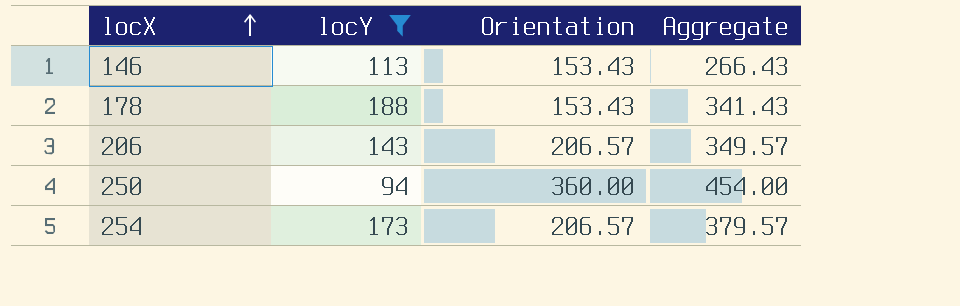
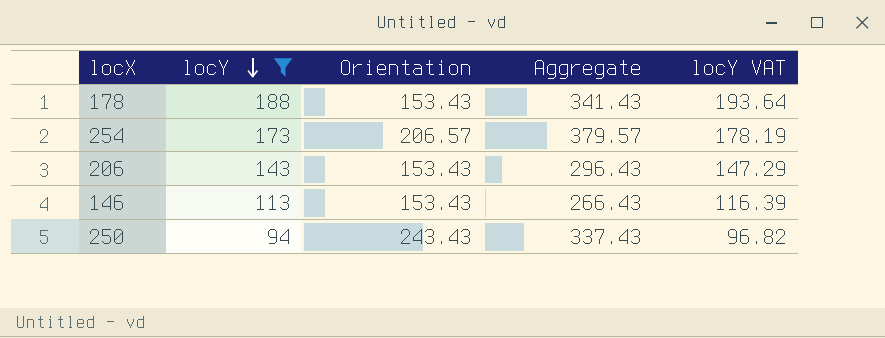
row order: locX ascending -> locY descending
column locY VAT | formula: none -> [locY] * 1.03
206 | Orientation: 206.57 -> 153.43
206 | Aggregate: 349.57 -> 296.43
250 | Orientation: 360.00 -> 243.43
250 | Aggregate: 454.00 -> 337.43

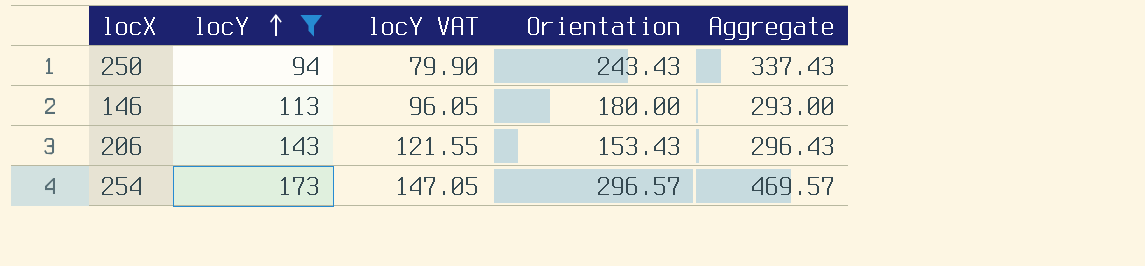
row order: locY descending -> locY ascending
column locY VAT | formula: [locY] * 1.03 -> [locY] * 0.85
column locY VAT | position: 5 -> 3
row 178: 188 | 153.43 | 341.43 | 193.64 -> none
146 | Orientation: 153.43 -> 180.00
146 | Aggregate: 266.43 -> 293.00
254 | Orientation: 206.57 -> 296.57
254 | Aggregate: 379.57 -> 469.57

